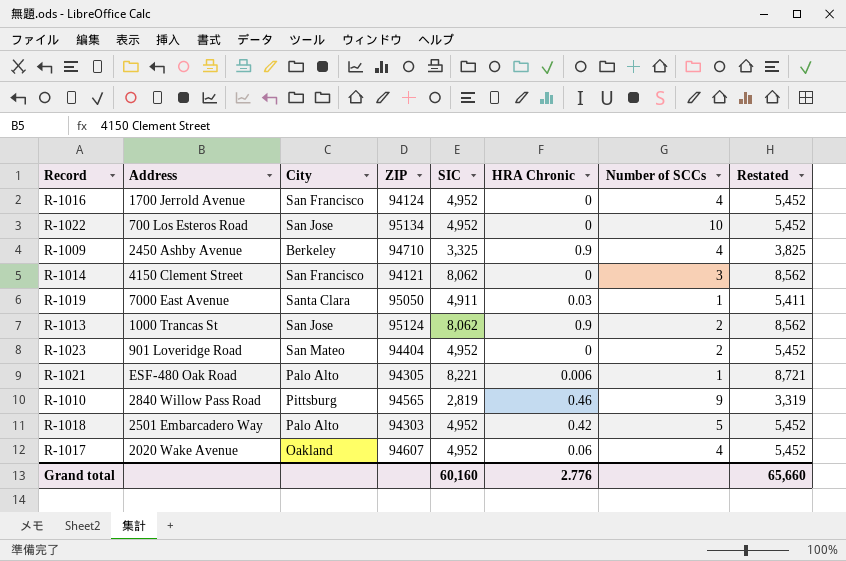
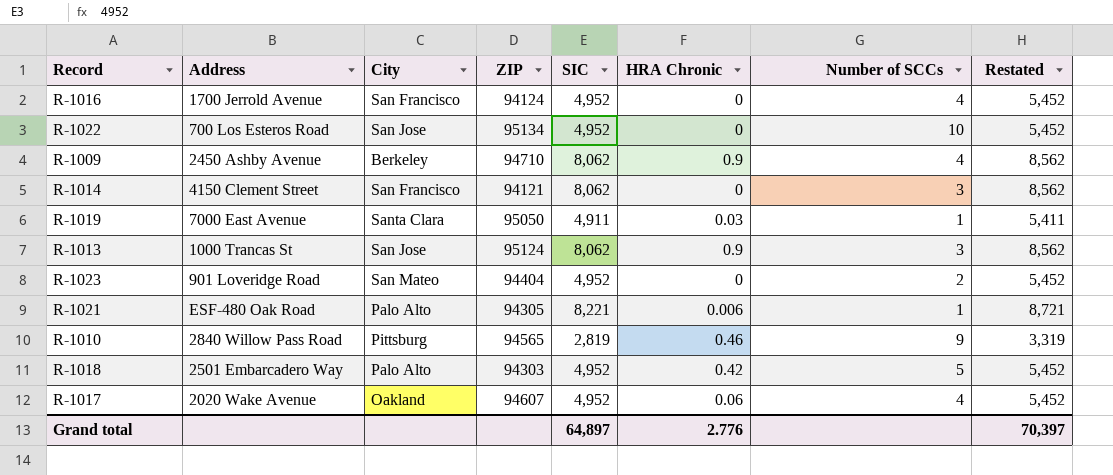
R-1009 | SIC: 3,325 -> 8,062
R-1009 | Restated: 3,825 -> 8,562
R-1013 | Number of SCCs: 2 -> 3
Grand total | SIC: 60,160 -> 64,897
Grand total | Restated: 65,660 -> 70,397

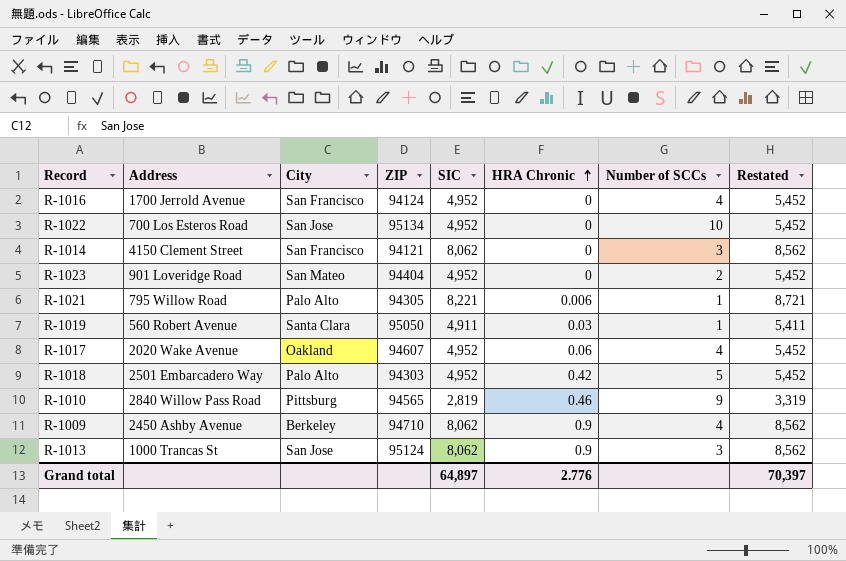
row order: none -> HRA Chronic ascending
R-1021 | Address: ESF-480 Oak Road -> 795 Willow Road
R-1019 | Address: 7000 East Avenue -> 560 Robert Avenue

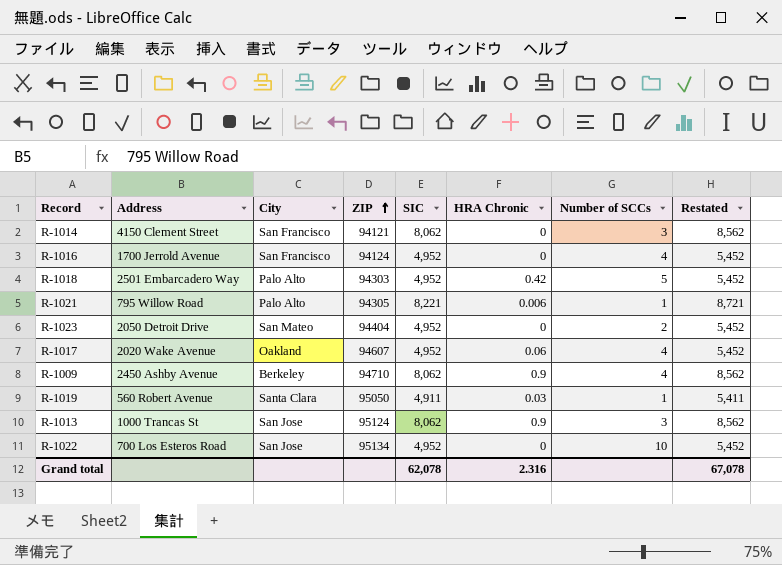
row order: HRA Chronic ascending -> ZIP ascending
row R-1010: 2840 Willow Pass Road | Pittsburg | 94565 | 2,819 | 0.46 | 9 | 3,319 -> none
R-1023 | Address: 901 Loveridge Road -> 2050 Detroit Drive
Grand total | SIC: 64,897 -> 62,078
Grand total | HRA Chronic: 2.776 -> 2.316
Grand total | Restated: 70,397 -> 67,078

